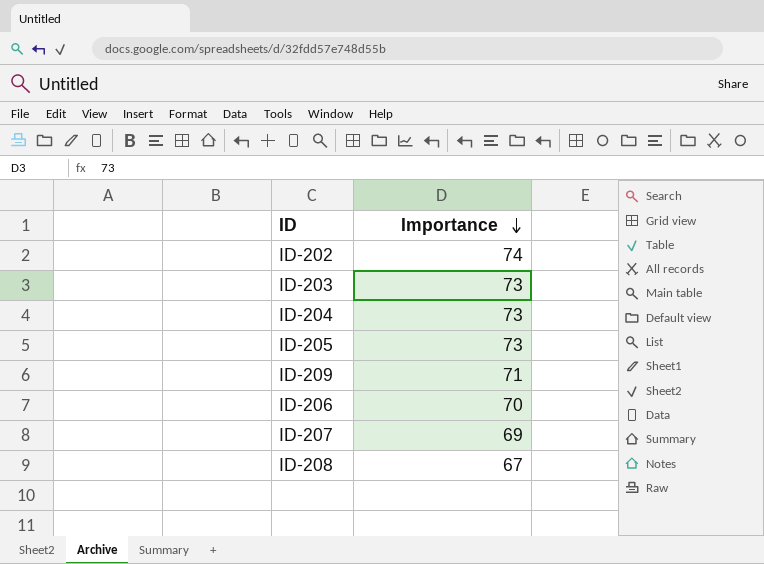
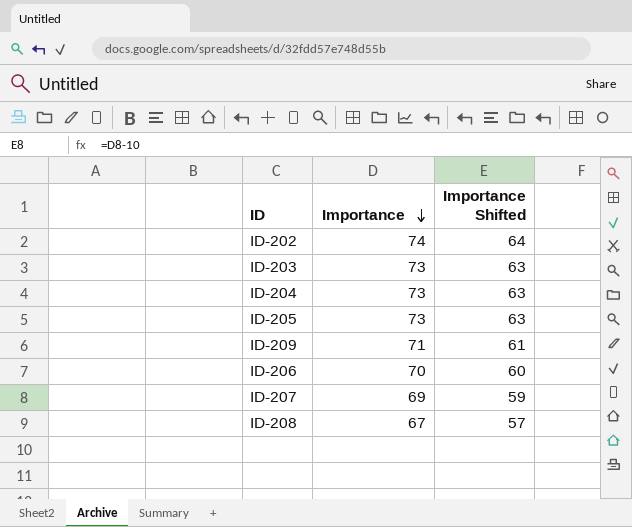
column Importance Shifted | formula: none -> [Importance] - 10

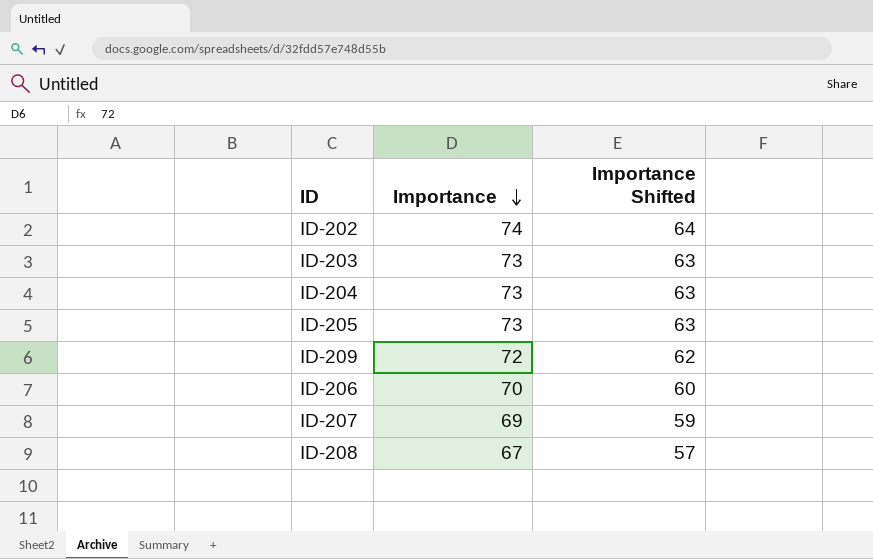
ID-209 | Importance: 71 -> 72
ID-209 | Importance Shifted: 61 -> 62

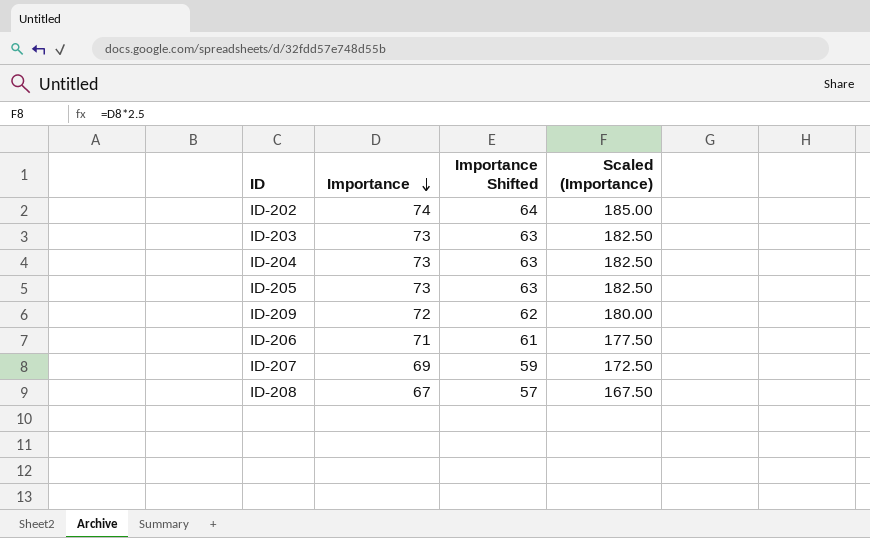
column Scaled (Importance) | formula: none -> [Importance] * 2.5
ID-206 | Importance: 70 -> 71
ID-206 | Importance Shifted: 60 -> 61

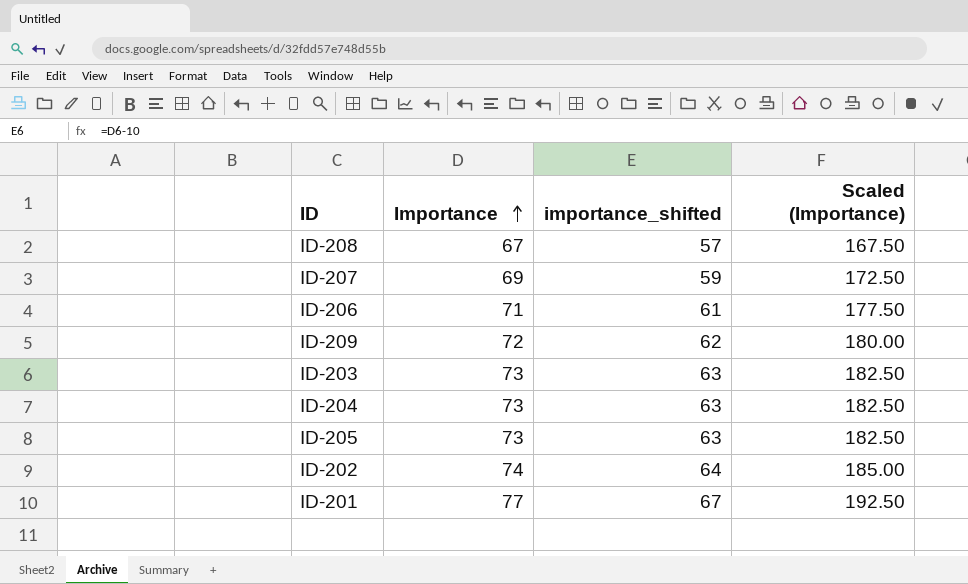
row order: Importance descending -> Importance ascending
column name: Importance Shifted -> importance_shifted
row ID-201: none -> 77 | 67 | 192.50

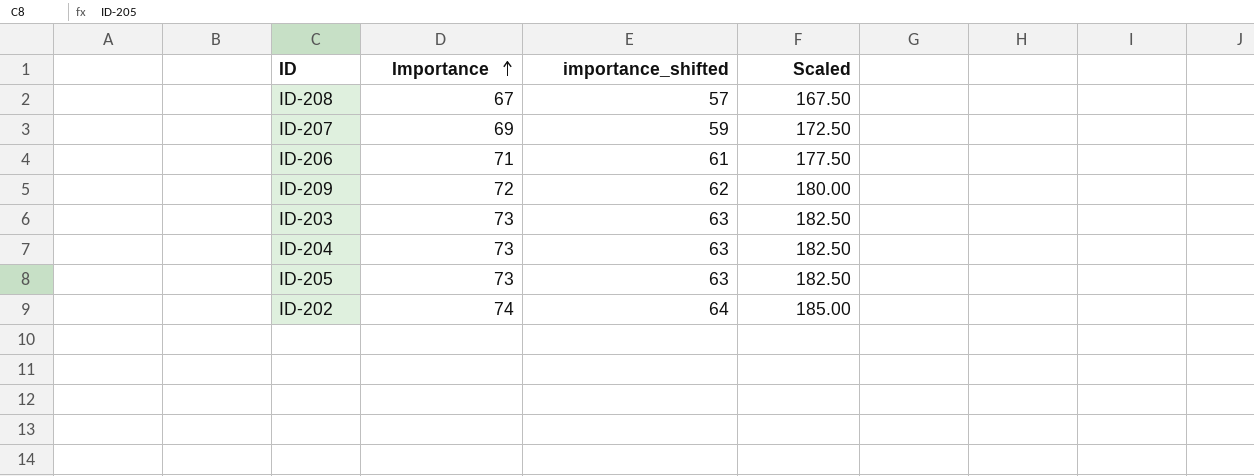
column name: Scaled (Importance) -> Scaled
row ID-201: 77 | 67 | 192.50 -> none

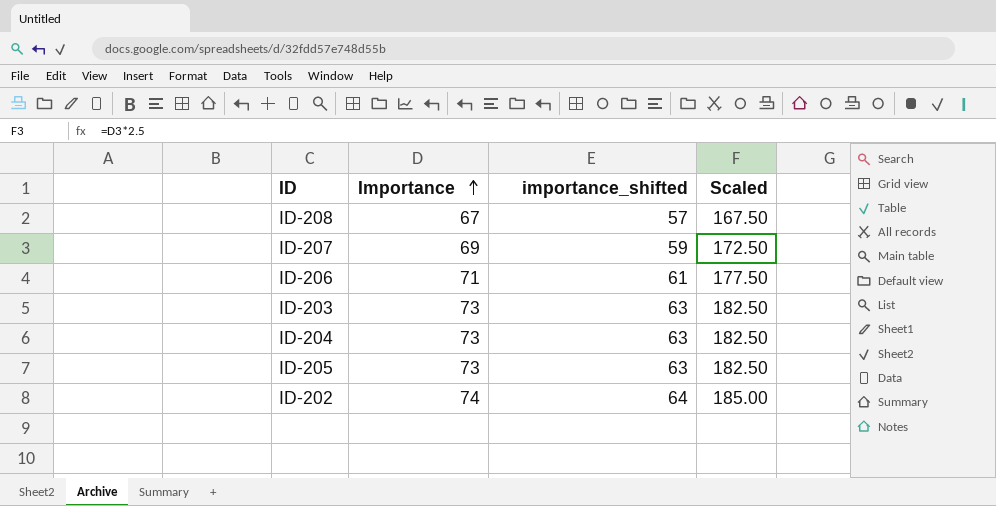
row ID-209: 72 | 62 | 180.00 -> none

